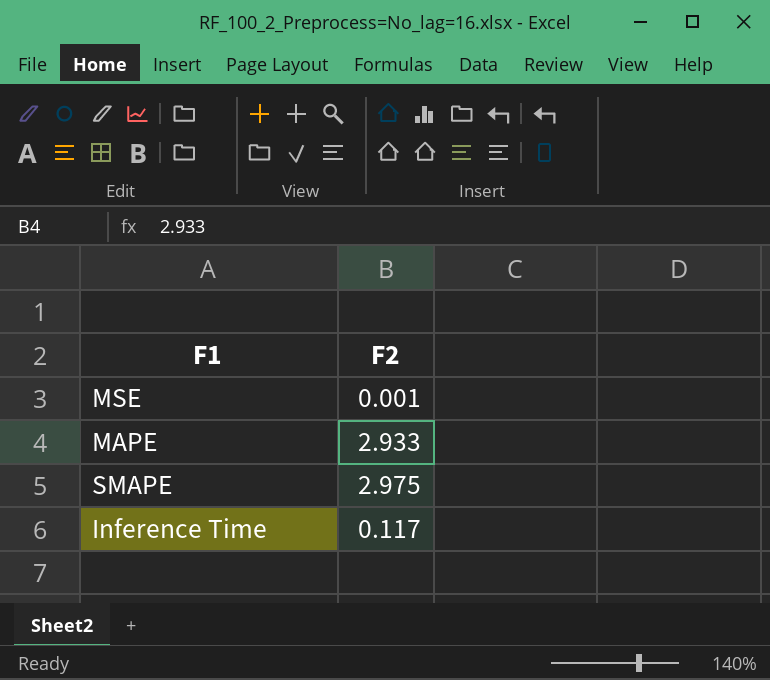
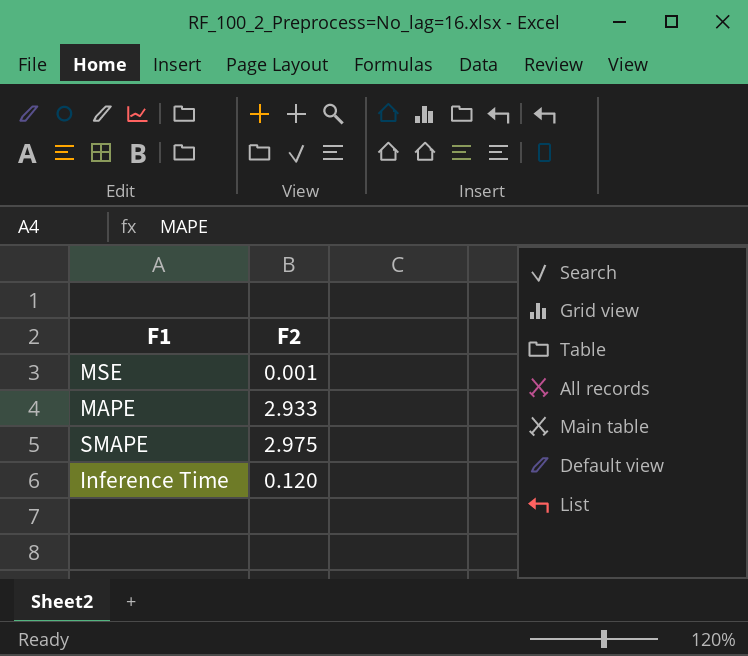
Inference Time | F2: 0.117 -> 0.120

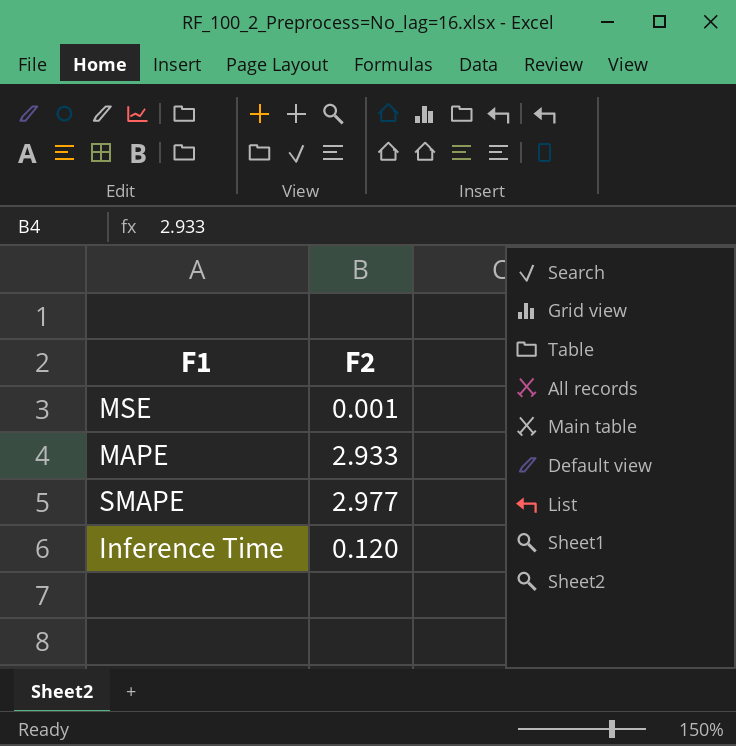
SMAPE | F2: 2.975 -> 2.977

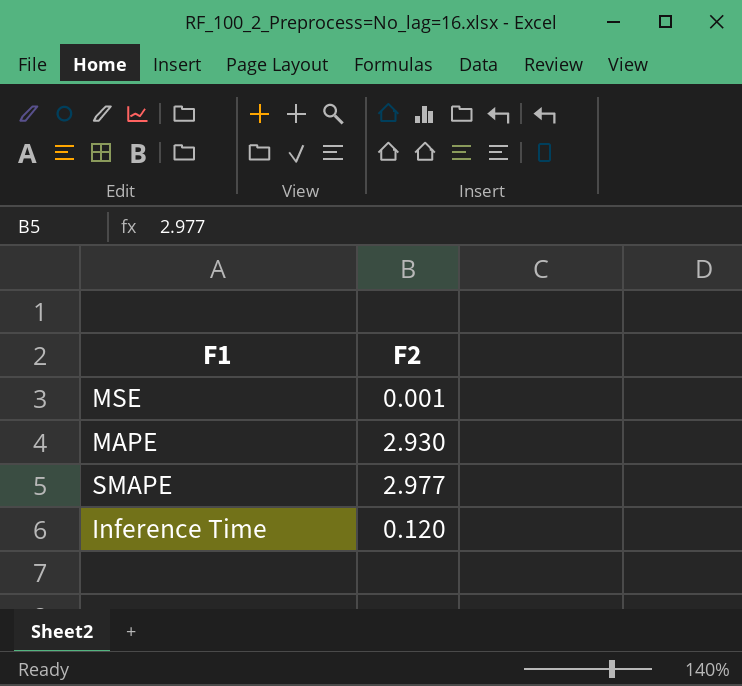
MAPE | F2: 2.933 -> 2.930

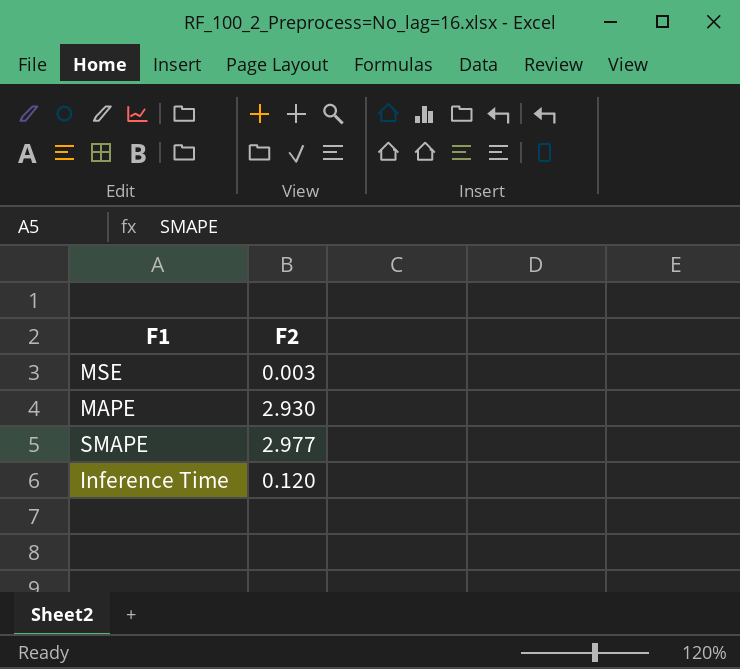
MSE | F2: 0.001 -> 0.003

